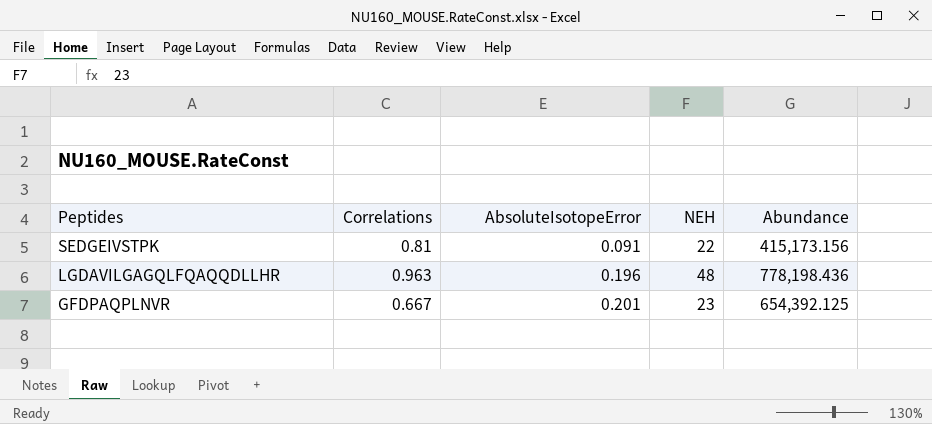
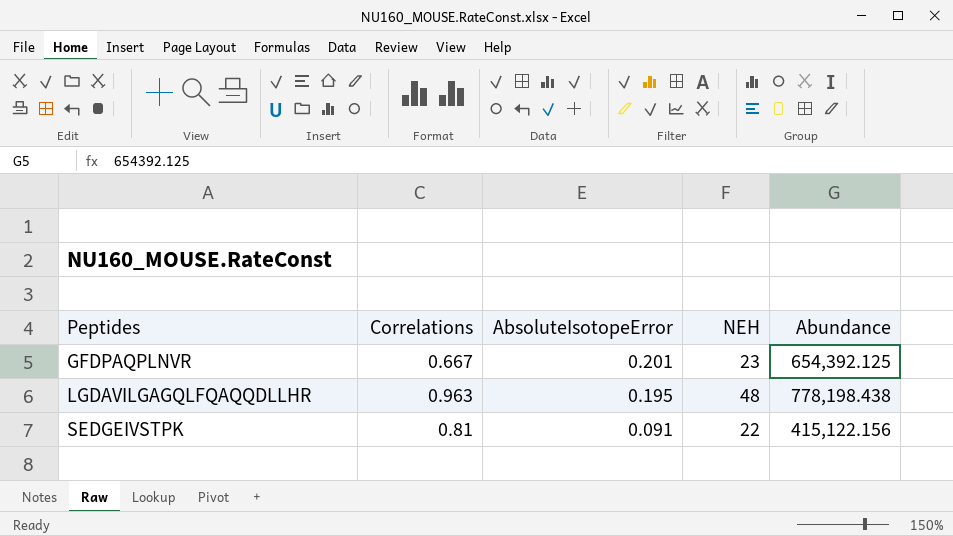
row order: Peptides descending -> Peptides ascending
LGDAVILGAGQLFQAQQDLLHR | AbsoluteIsotopeError: 0.196 -> 0.195
LGDAVILGAGQLFQAQQDLLHR | Abundance: 778,198.436 -> 778,198.438
SEDGEIVSTPK | Abundance: 415,173.156 -> 415,122.156

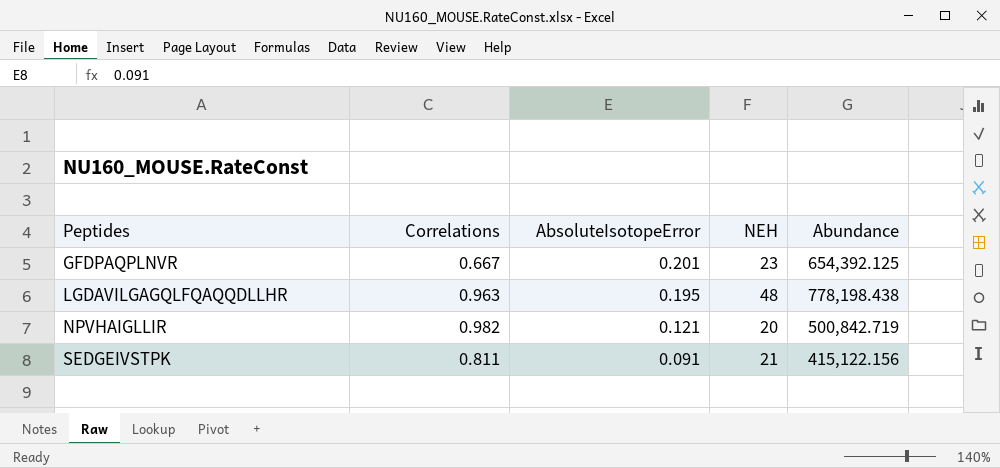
row NPVHAIGLLIR: none -> 0.982 | 0.121 | 20 | 500,842.719
SEDGEIVSTPK | Correlations: 0.81 -> 0.811
SEDGEIVSTPK | NEH: 22 -> 21

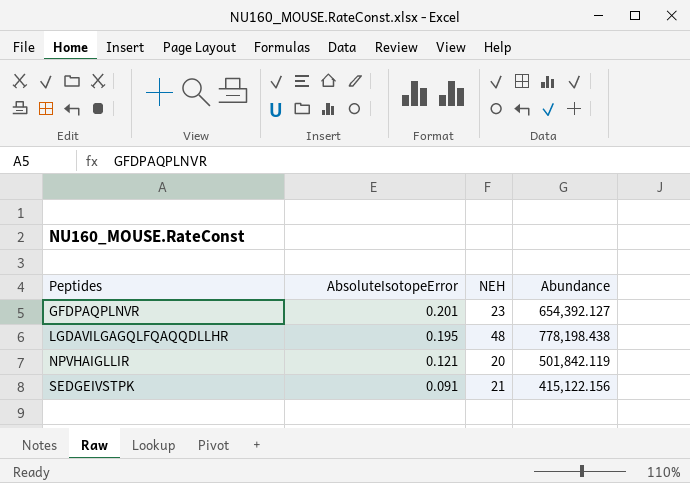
column Correlations | position: 2 -> none
GFDPAQPLNVR | Abundance: 654,392.125 -> 654,392.127
NPVHAIGLLIR | Abundance: 500,842.719 -> 501,842.119

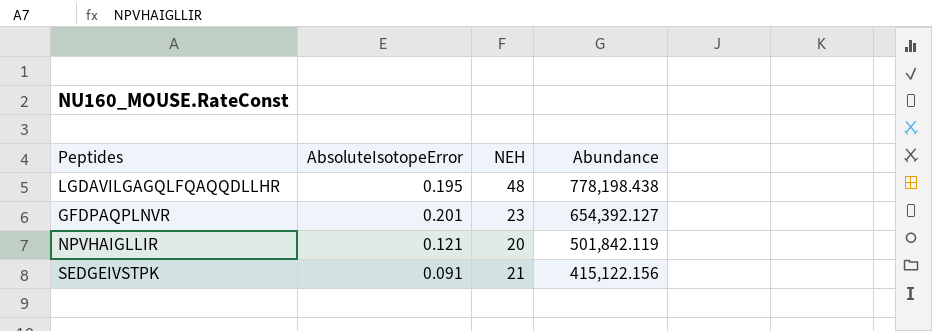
row order: Peptides ascending -> Abundance descending

